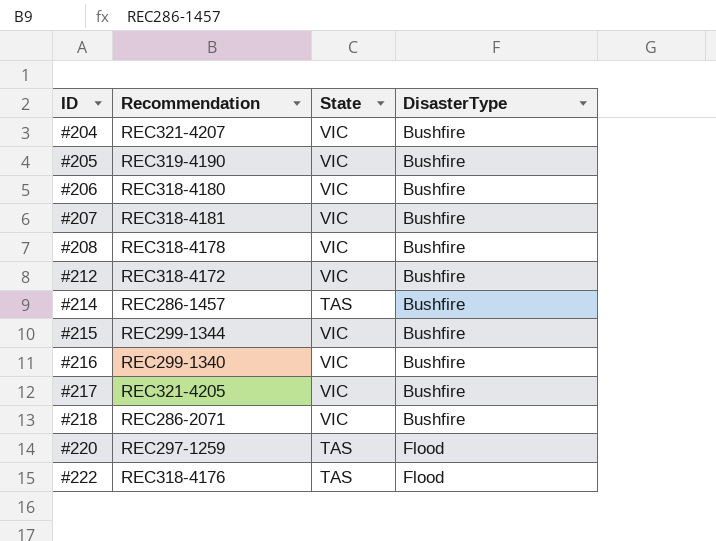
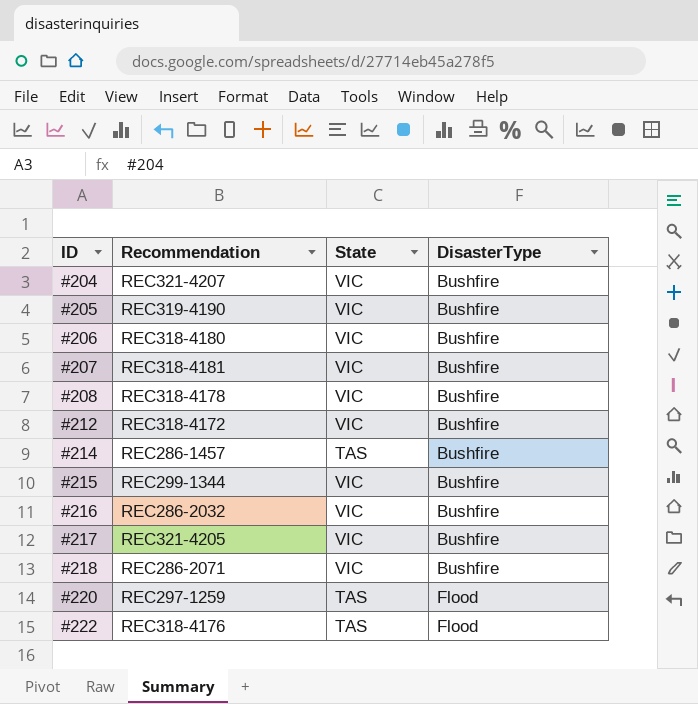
#216 | Recommendation: REC299-1340 -> REC286-2032

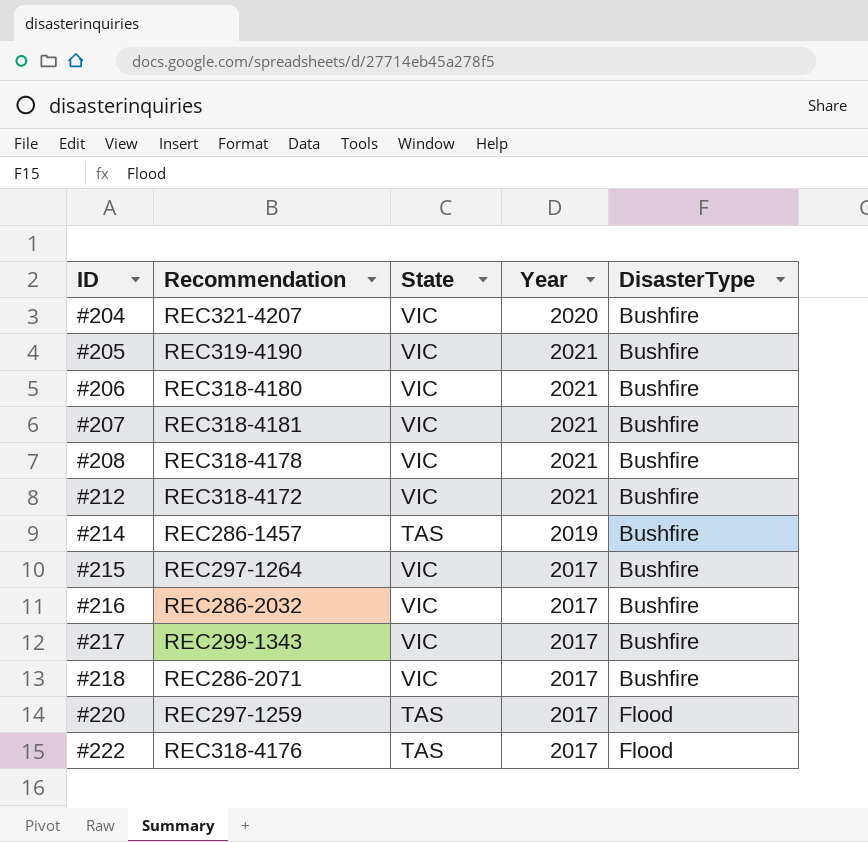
column Year | position: none -> 4
#215 | Recommendation: REC299-1344 -> REC297-1264
#217 | Recommendation: REC321-4205 -> REC299-1343

